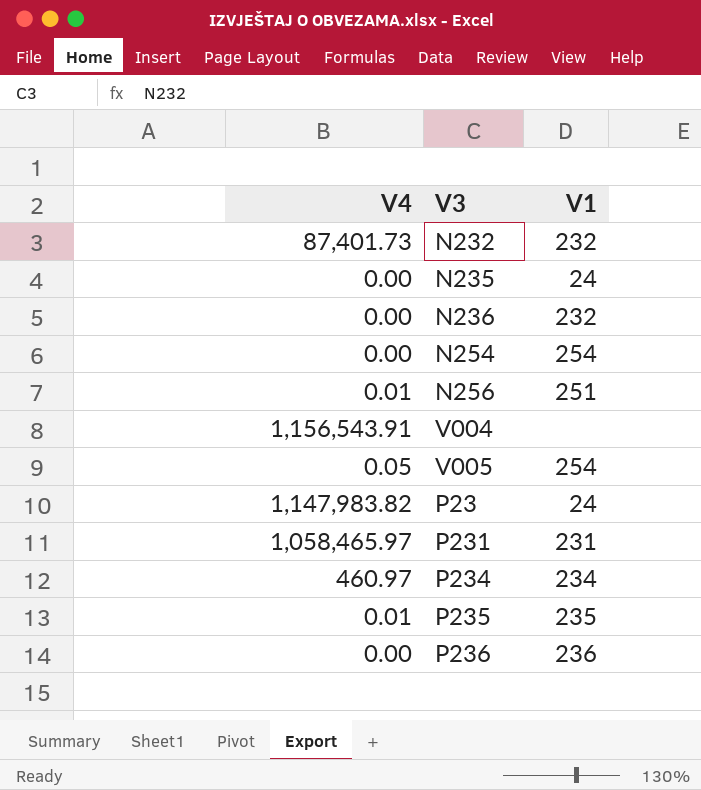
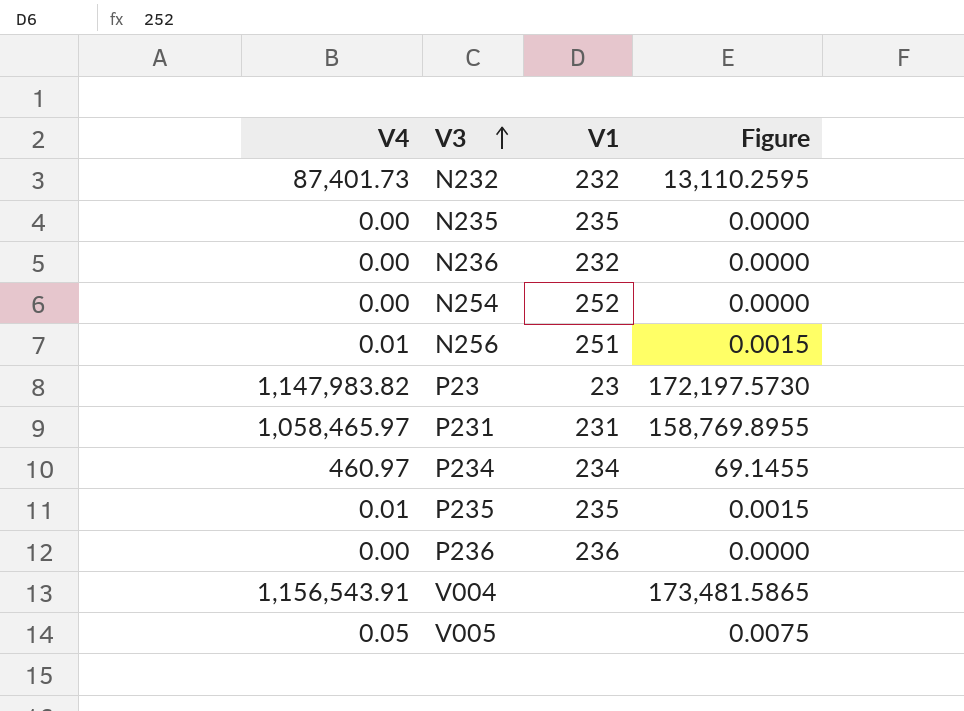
row order: none -> V3 ascending
column Figure | formula: none -> [V4] * 0.15
N235 | V1: 24 -> 235
N254 | V1: 254 -> 252
P23 | V1: 24 -> 23
V005 | V1: 254 -> none

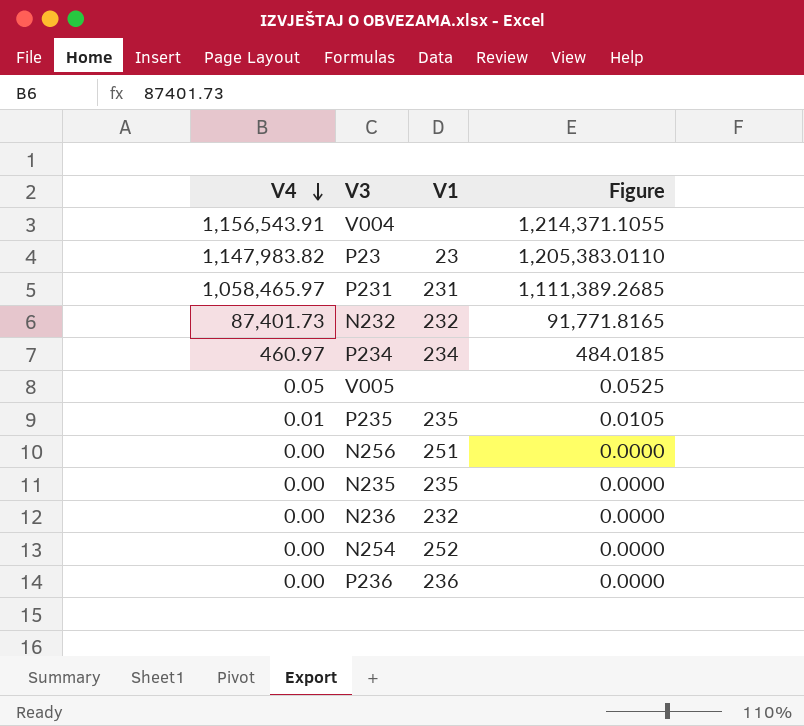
row order: V3 ascending -> V4 descending
column Figure | formula: [V4] * 0.15 -> [V4] * 1.05
N256 | V4: 0.01 -> 0.00

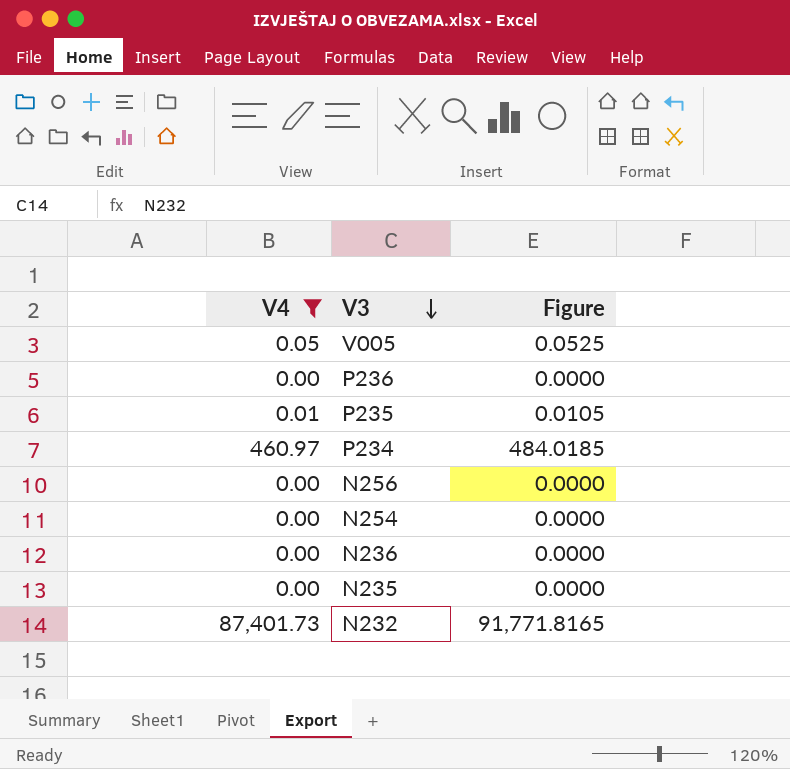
filter: none -> V4 <= 87,401.73
row order: V4 descending -> V3 descending
column V1 | position: 3 -> none

